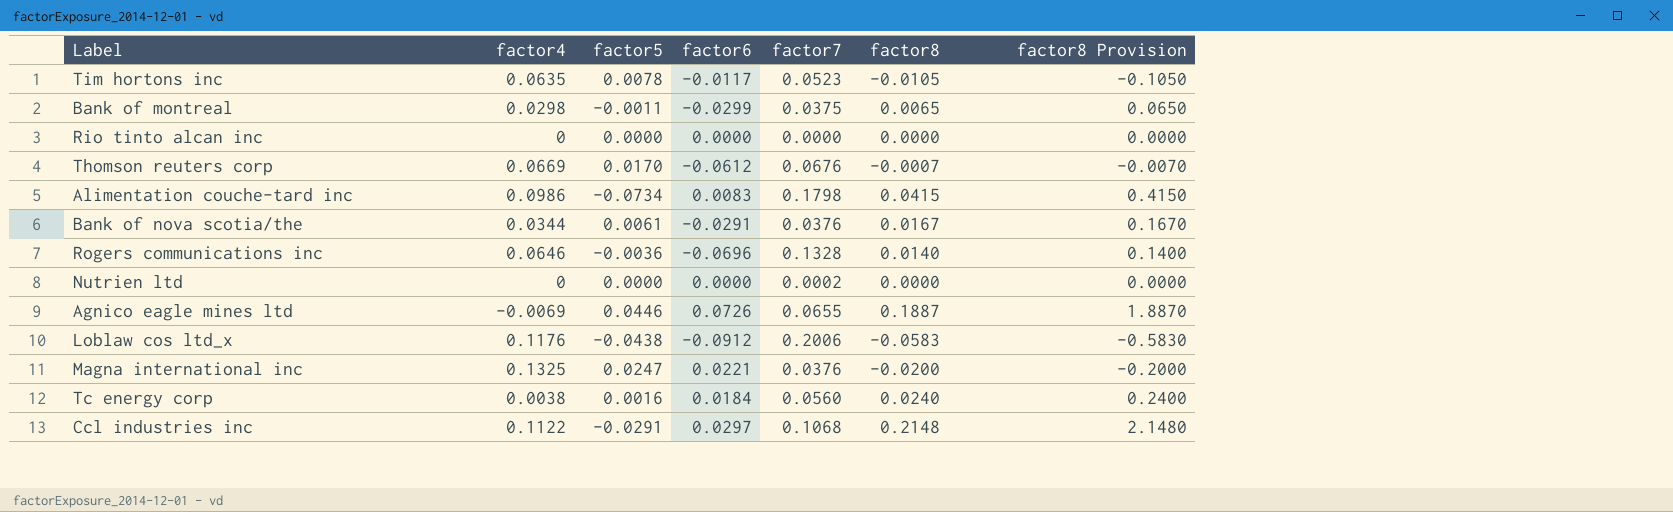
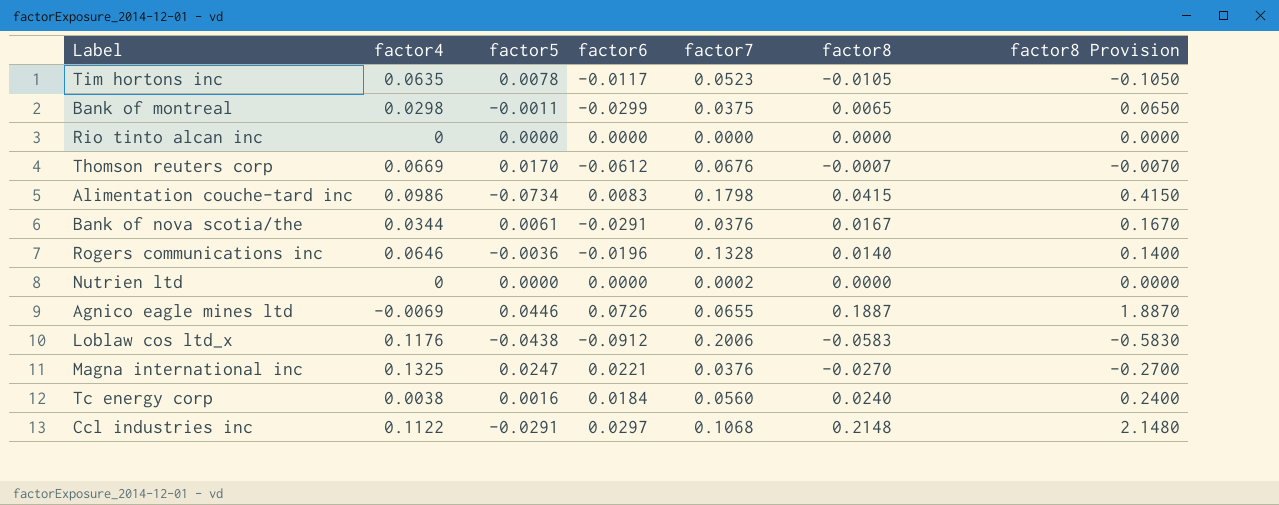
Rogers communications inc | factor6: -0.0696 -> -0.0196
Magna international inc | factor8: -0.0200 -> -0.0270
Magna international inc | factor8 Provision: -0.2000 -> -0.2700

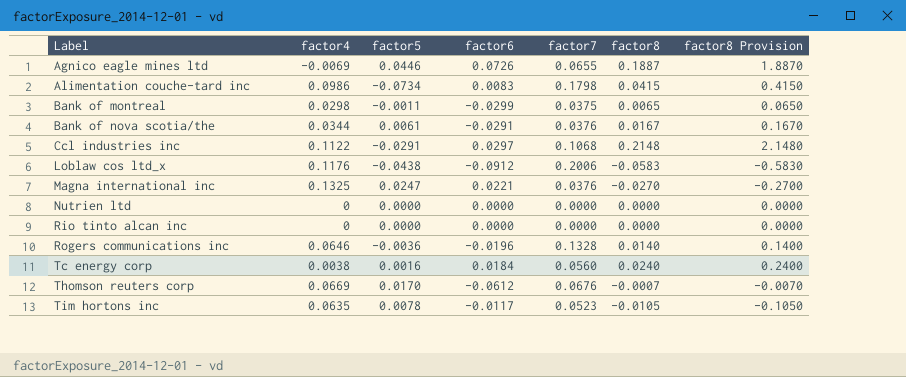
row order: none -> Label ascending
Nutrien ltd | factor7: 0.0002 -> 0.0000

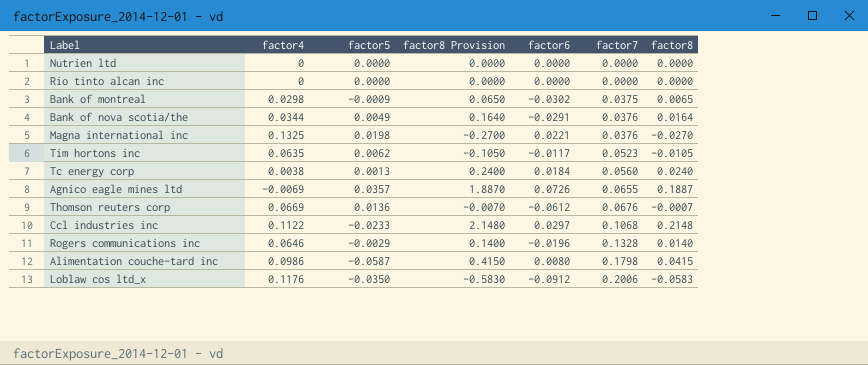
row order: Label ascending -> factor7 ascending
column factor8 Provision | position: 7 -> 4
Bank of montreal | factor5: -0.0011 -> -0.0009
Bank of montreal | factor6: -0.0299 -> -0.0302
Bank of nova scotia/the | factor5: 0.0061 -> 0.0049
Bank of nova scotia/the | factor8 Provision: 0.1670 -> 0.1640
Bank of nova scotia/the | factor8: 0.0167 -> 0.0164
Magna international inc | factor5: 0.0247 -> 0.0198
Tim hortons inc | factor5: 0.0078 -> 0.0062
Tc energy corp | factor5: 0.0016 -> 0.0013
Agnico eagle mines ltd | factor5: 0.0446 -> 0.0357
Thomson reuters corp | factor5: 0.0170 -> 0.0136
Ccl industries inc | factor5: -0.0291 -> -0.0233
Rogers communications inc | factor5: -0.0036 -> -0.0029
Alimentation couche-tard inc | factor5: -0.0734 -> -0.0587
Alimentation couche-tard inc | factor6: 0.0083 -> 0.0080
Loblaw cos ltd_x | factor5: -0.0438 -> -0.0350

